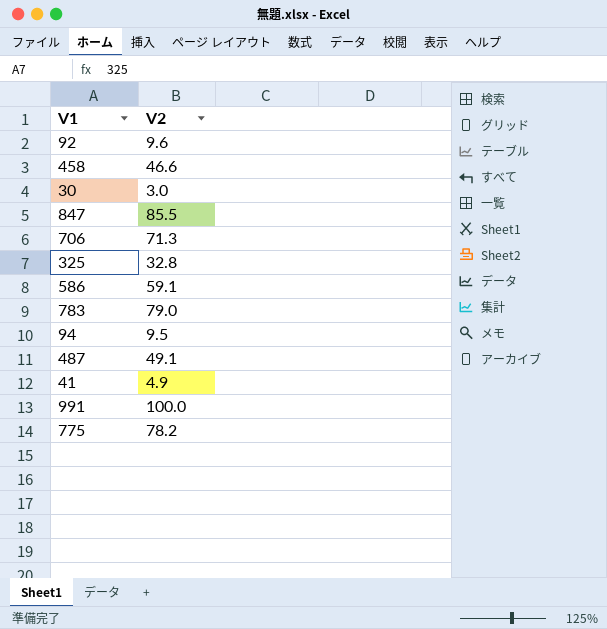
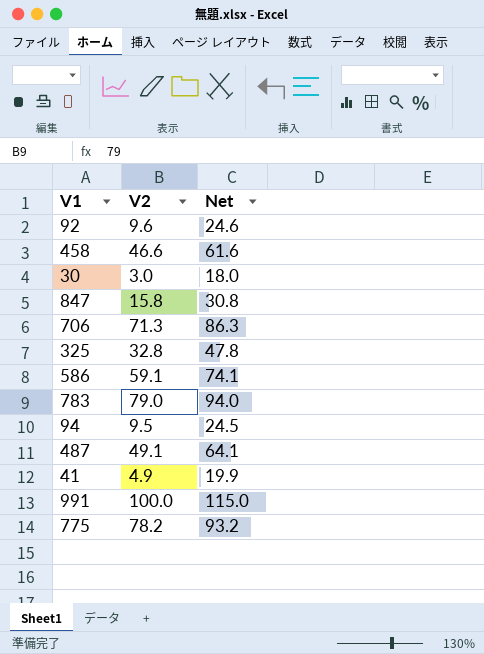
column Net | formula: none -> [V2] + 15
847 | V2: 85.5 -> 15.8

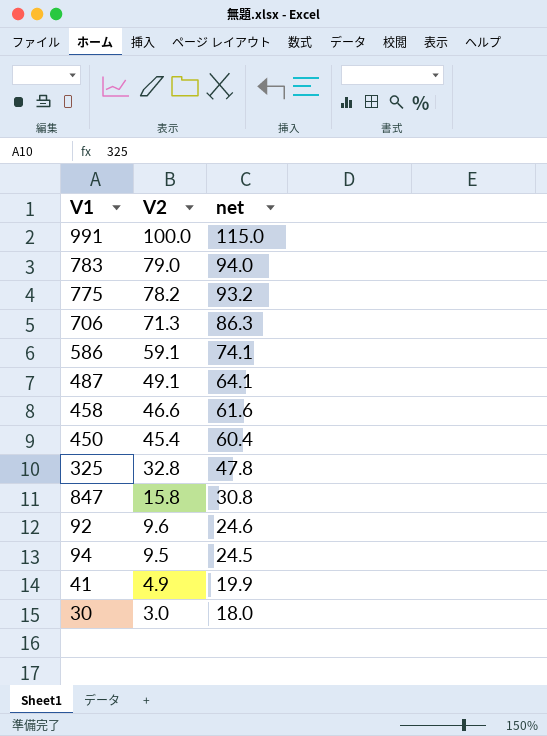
row order: none -> V2 descending
column name: Net -> net
row 450: none -> 45.4 | 60.4

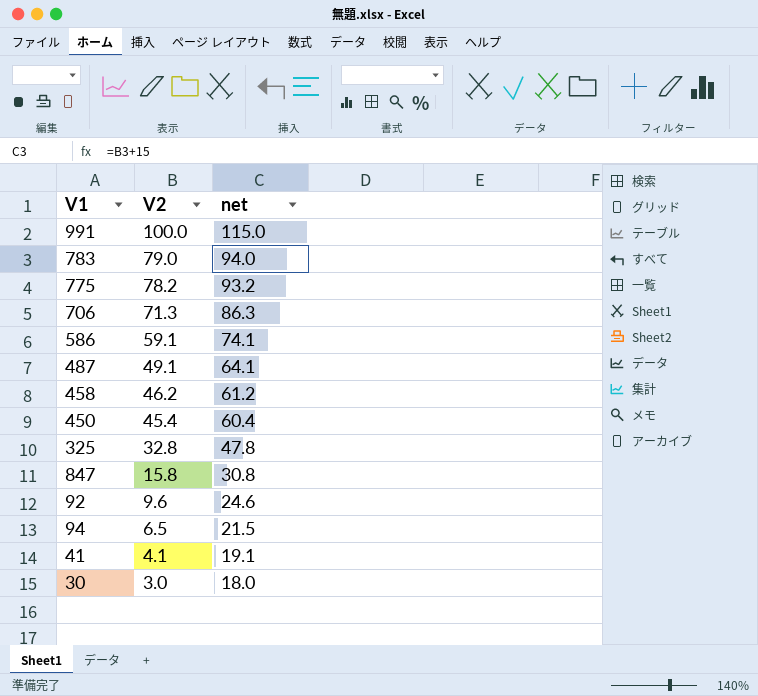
458 | V2: 46.6 -> 46.2
458 | net: 61.6 -> 61.2
94 | V2: 9.5 -> 6.5
94 | net: 24.5 -> 21.5
41 | V2: 4.9 -> 4.1
41 | net: 19.9 -> 19.1

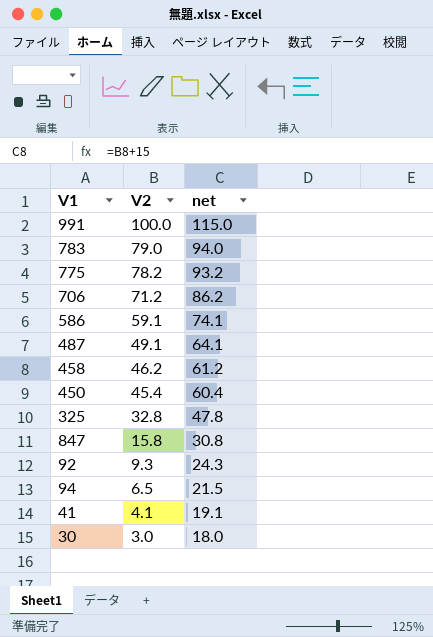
706 | V2: 71.3 -> 71.2
706 | net: 86.3 -> 86.2
92 | V2: 9.6 -> 9.3
92 | net: 24.6 -> 24.3

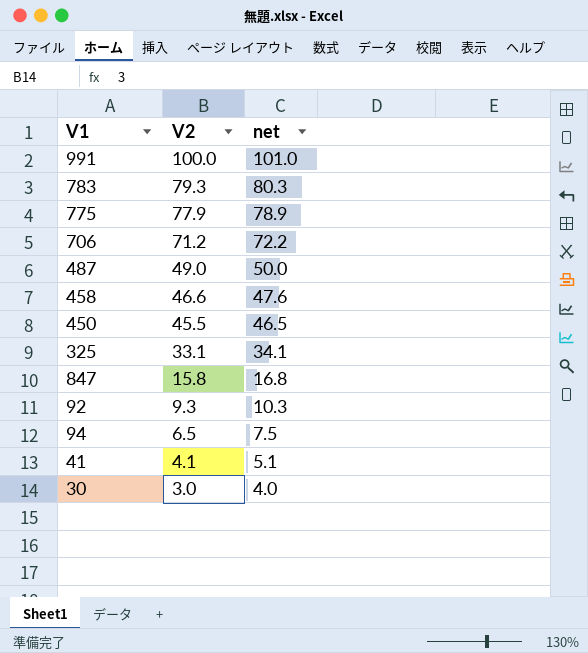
column net | formula: [V2] + 15 -> [V2] + 1
row 586: 59.1 | 74.1 -> none
783 | V2: 79.0 -> 79.3
775 | V2: 78.2 -> 77.9
487 | V2: 49.1 -> 49.0
458 | V2: 46.2 -> 46.6
450 | V2: 45.4 -> 45.5
325 | V2: 32.8 -> 33.1

